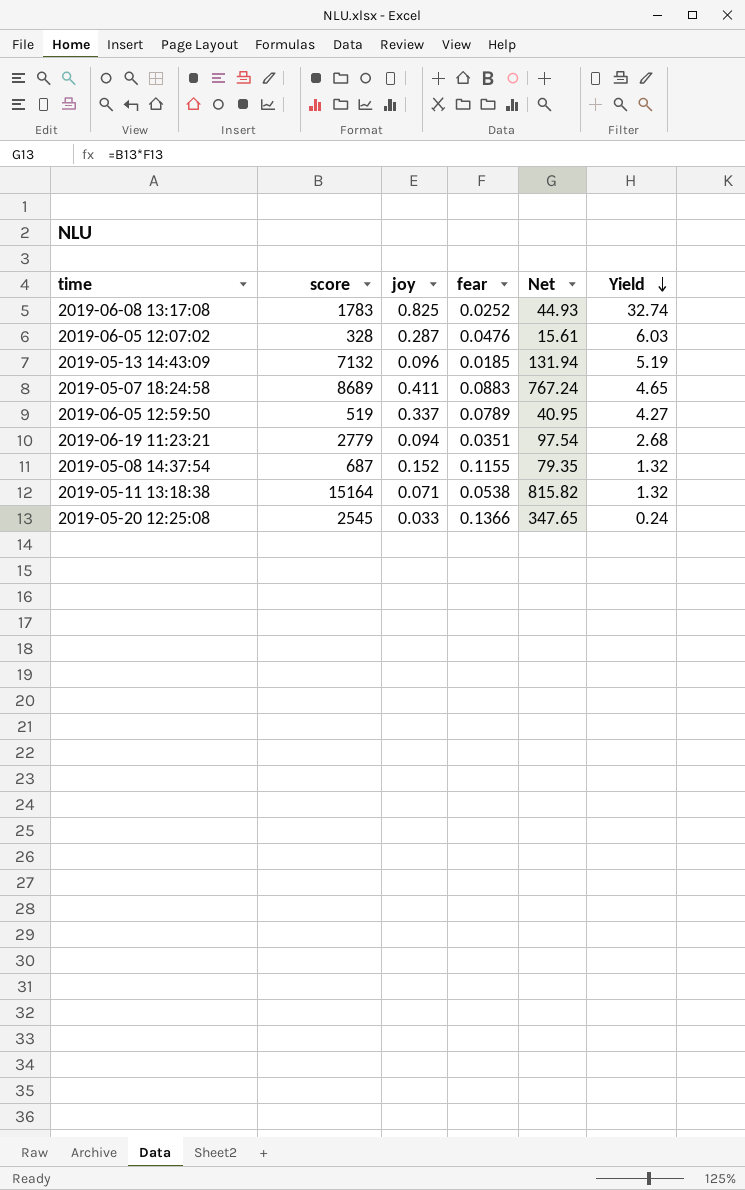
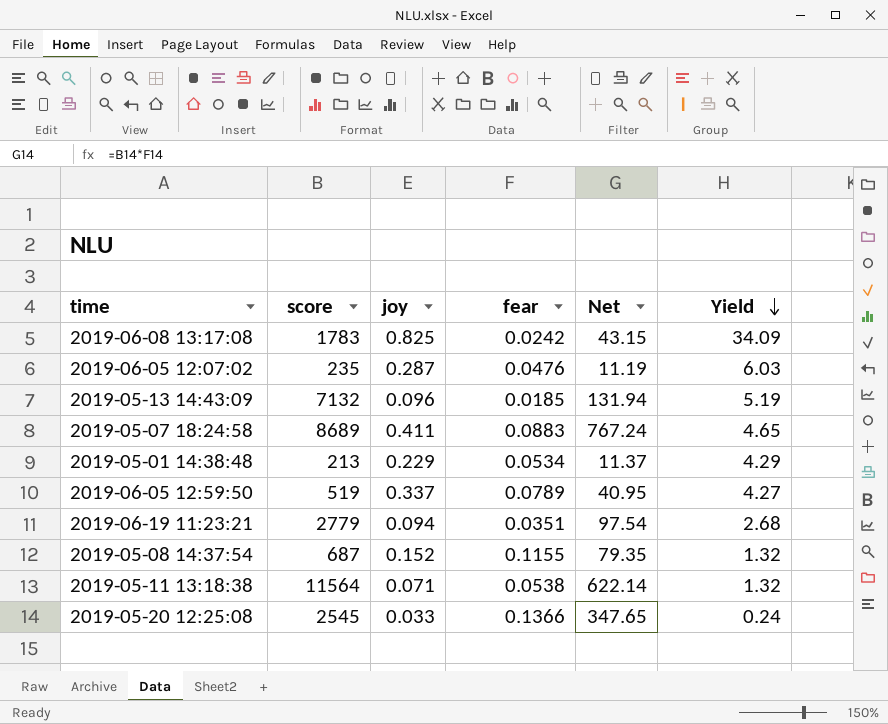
2019-06-08 13:17:08 | fear: 0.0252 -> 0.0242
2019-06-08 13:17:08 | Net: 44.93 -> 43.15
2019-06-08 13:17:08 | Yield: 32.74 -> 34.09
2019-06-05 12:07:02 | score: 328 -> 235
2019-06-05 12:07:02 | Net: 15.61 -> 11.19
row 2019-05-01 14:38:48: none -> 213 | 0.229 | 0.0534 | 11.37 | 4.29
2019-05-11 13:18:38 | score: 15164 -> 11564
2019-05-11 13:18:38 | Net: 815.82 -> 622.14

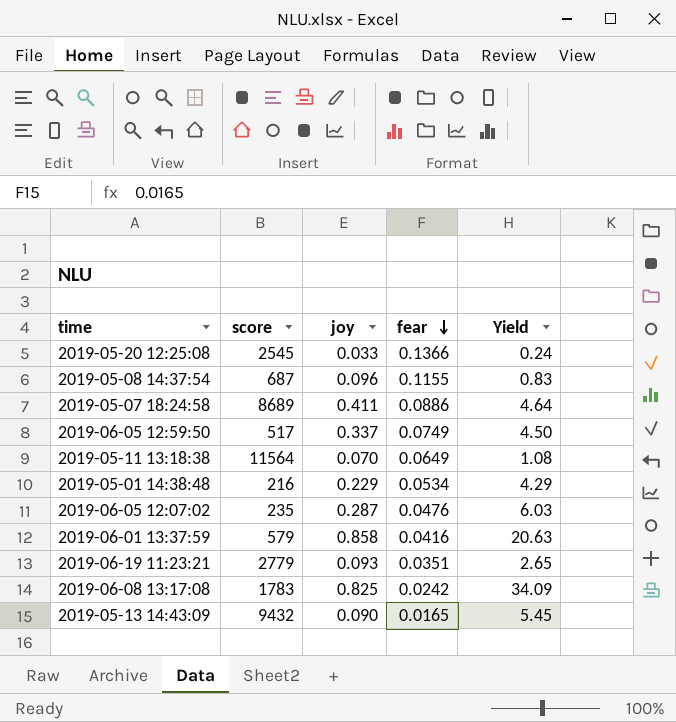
row order: Yield descending -> fear descending
column Net | formula: [score] * [fear] -> none
2019-05-08 14:37:54 | joy: 0.152 -> 0.096
2019-05-08 14:37:54 | Yield: 1.32 -> 0.83
2019-05-07 18:24:58 | fear: 0.0883 -> 0.0886
2019-05-07 18:24:58 | Yield: 4.65 -> 4.64
2019-06-05 12:59:50 | score: 519 -> 517
2019-06-05 12:59:50 | fear: 0.0789 -> 0.0749
2019-06-05 12:59:50 | Yield: 4.27 -> 4.50
2019-05-11 13:18:38 | joy: 0.071 -> 0.070
2019-05-11 13:18:38 | fear: 0.0538 -> 0.0649
2019-05-11 13:18:38 | Yield: 1.32 -> 1.08
2019-05-01 14:38:48 | score: 213 -> 216
row 2019-06-01 13:37:59: none -> 579 | 0.858 | 0.0416 | 20.63
2019-06-19 11:23:21 | joy: 0.094 -> 0.093
2019-06-19 11:23:21 | Yield: 2.68 -> 2.65
2019-05-13 14:43:09 | score: 7132 -> 9432
2019-05-13 14:43:09 | joy: 0.096 -> 0.090
2019-05-13 14:43:09 | fear: 0.0185 -> 0.0165
2019-05-13 14:43:09 | Yield: 5.19 -> 5.45

